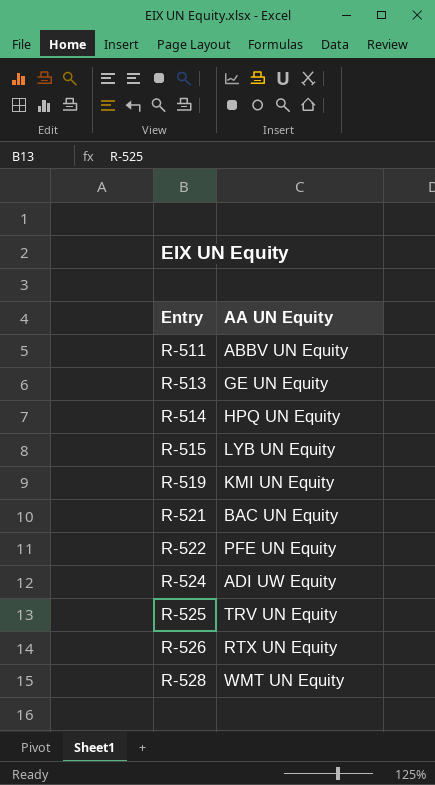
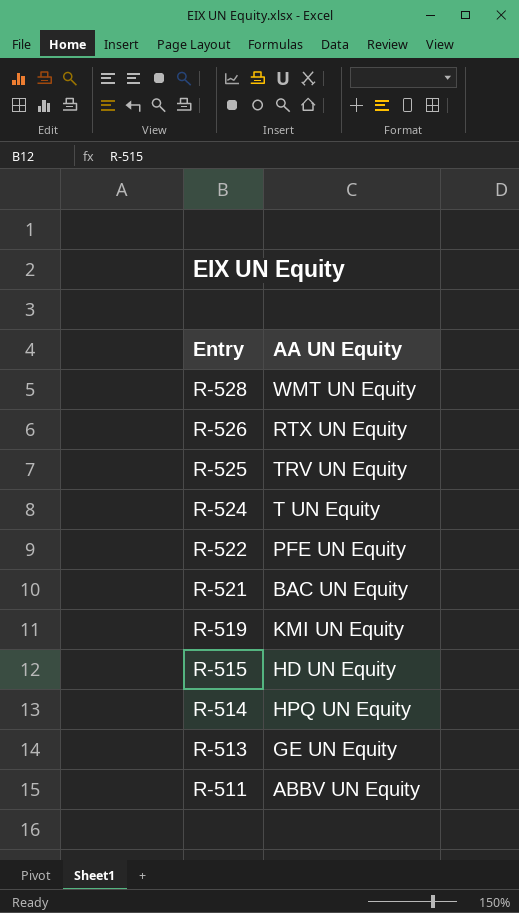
row order: Entry ascending -> Entry descending
R-524 | AA UN Equity: ADI UW Equity -> T UN Equity
R-515 | AA UN Equity: LYB UN Equity -> HD UN Equity

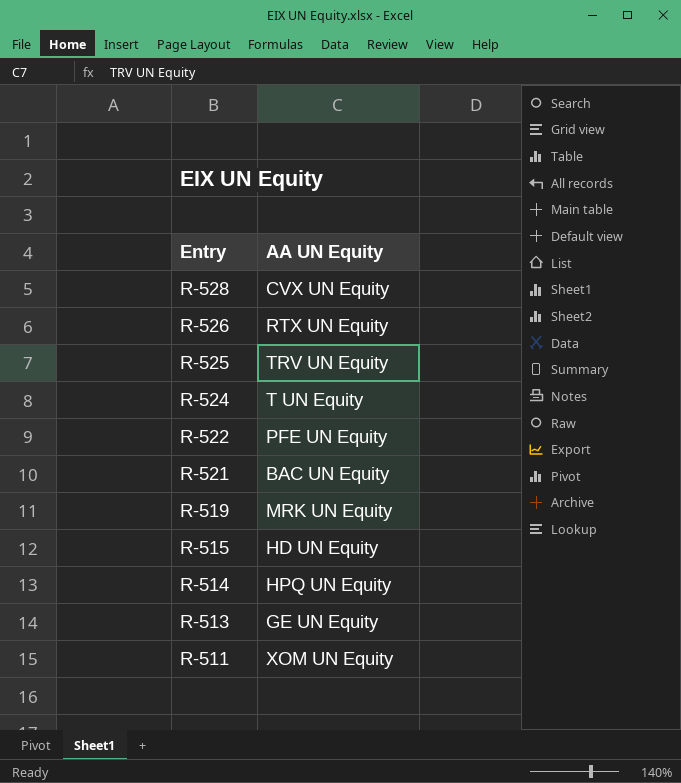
R-528 | AA UN Equity: WMT UN Equity -> CVX UN Equity
R-519 | AA UN Equity: KMI UN Equity -> MRK UN Equity
R-511 | AA UN Equity: ABBV UN Equity -> XOM UN Equity

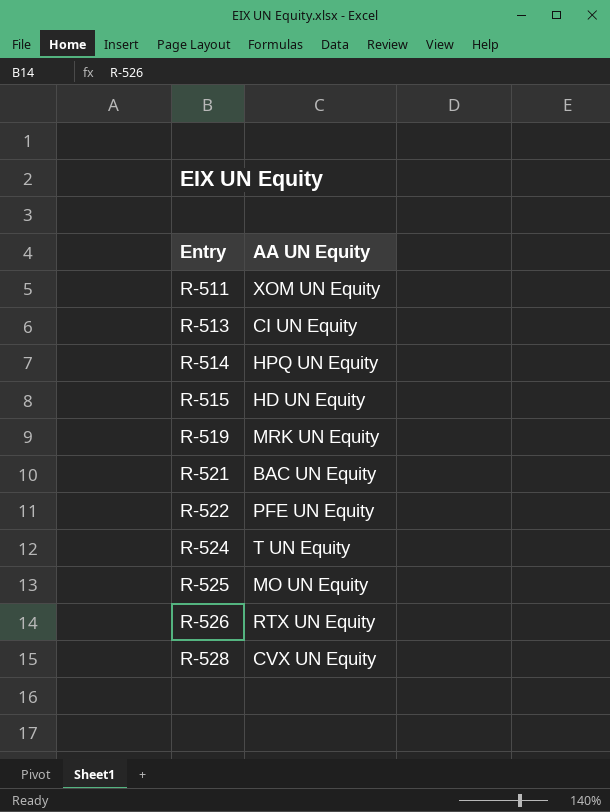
row order: Entry descending -> Entry ascending
R-513 | AA UN Equity: GE UN Equity -> CI UN Equity
R-525 | AA UN Equity: TRV UN Equity -> MO UN Equity

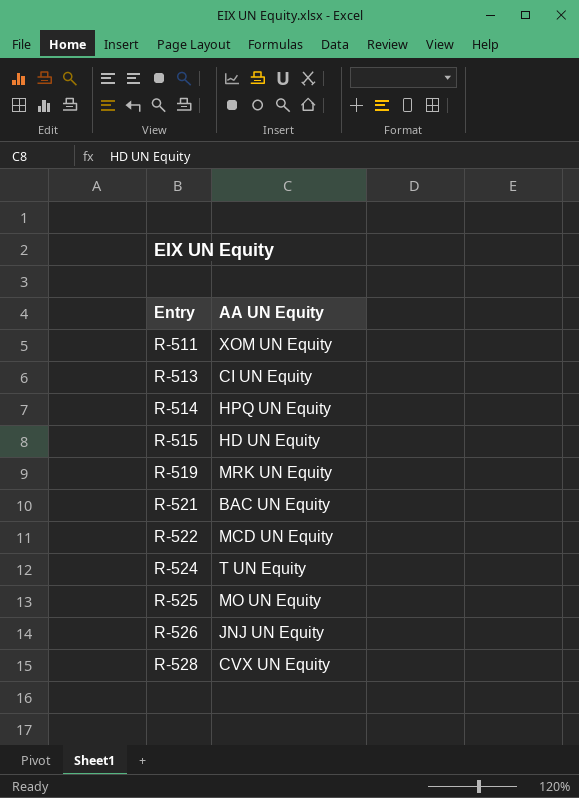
R-522 | AA UN Equity: PFE UN Equity -> MCD UN Equity
R-526 | AA UN Equity: RTX UN Equity -> JNJ UN Equity

